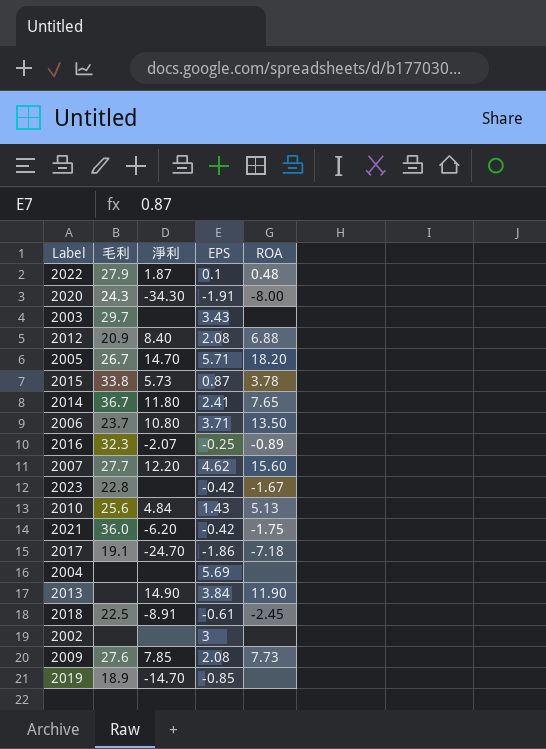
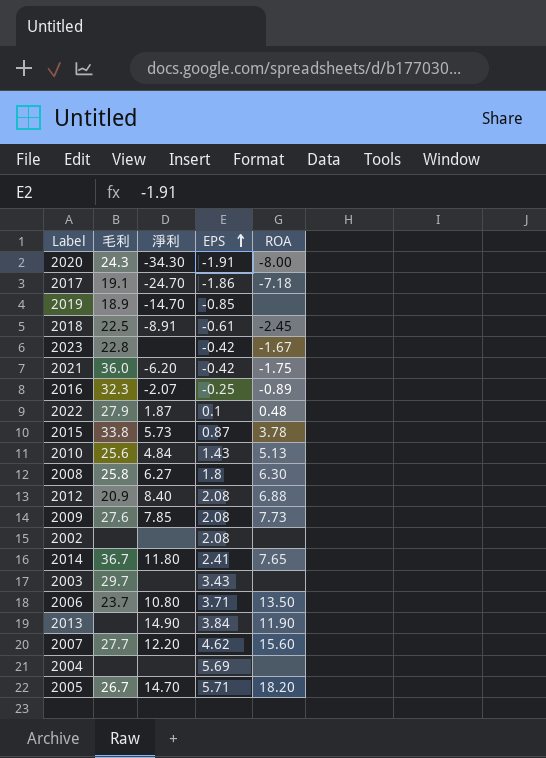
row order: none -> EPS ascending
row 2008: none -> 25.8 | 6.27 | 1.8 | 6.30
2002 | EPS: 3 -> 2.08

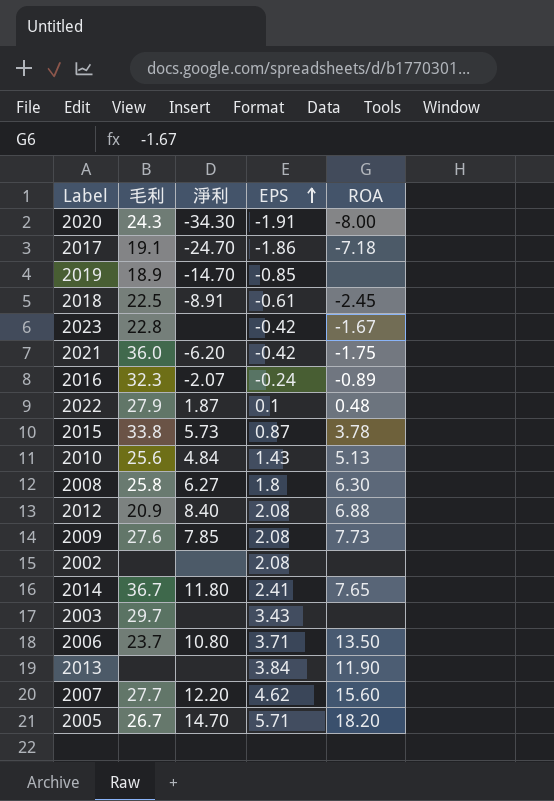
row 2004: none | none | 5.69 | none -> none
2016 | EPS: -0.25 -> -0.24
2013 | 淨利: 14.90 -> none

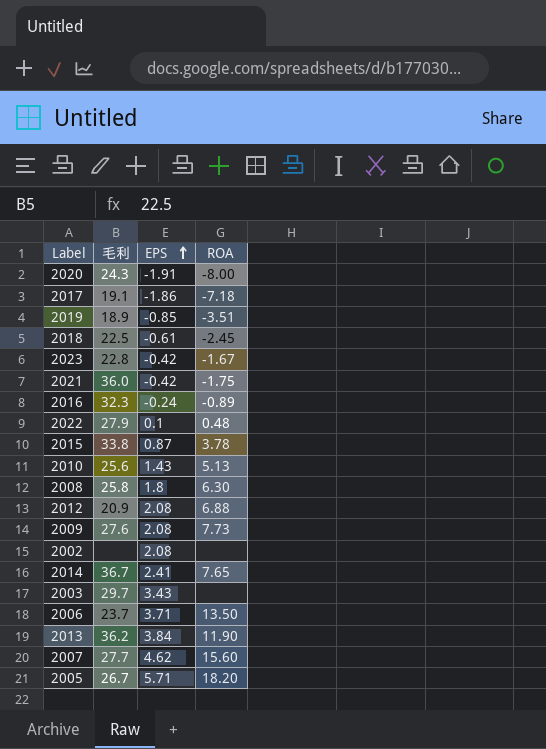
column 淨利 | position: 3 -> none
2019 | ROA: none -> -3.51
2013 | 毛利: none -> 36.2

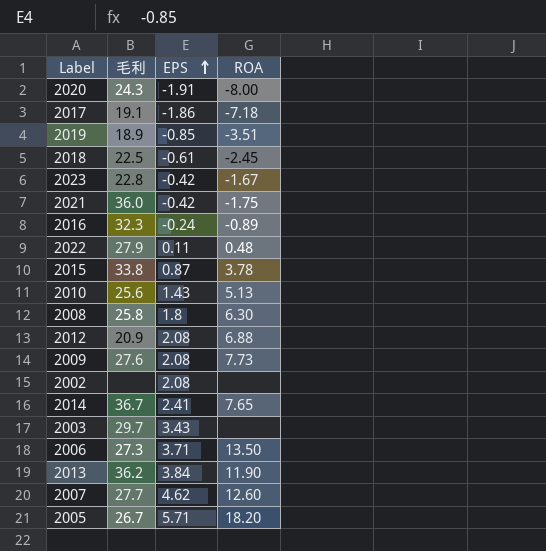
2022 | EPS: 0.1 -> 0.11
2006 | 毛利: 23.7 -> 27.3
2007 | ROA: 15.60 -> 12.60

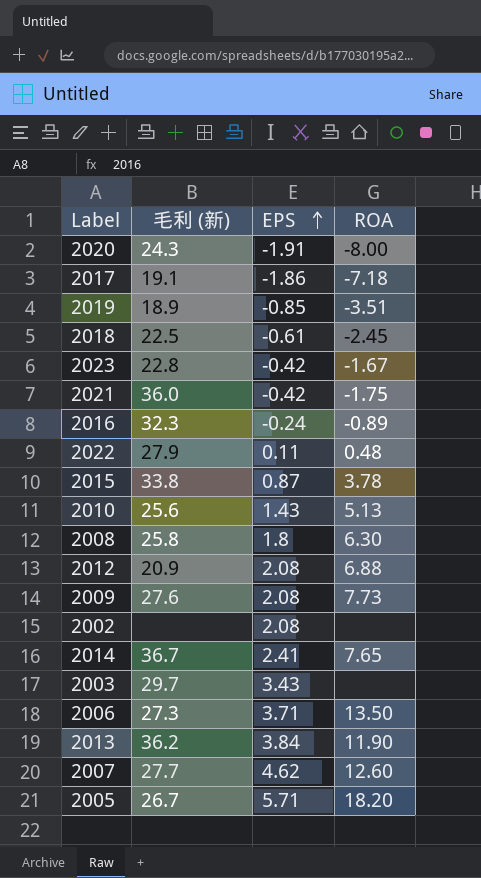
column name: 毛利 -> 毛利 (新)

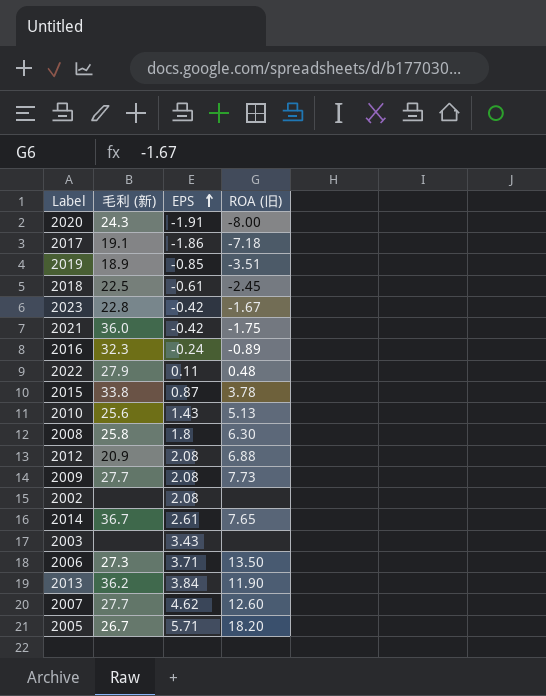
column name: ROA -> ROA (旧)
2009 | 毛利 (新): 27.6 -> 27.7
2014 | EPS: 2.41 -> 2.61
2003 | 毛利 (新): 29.7 -> none

